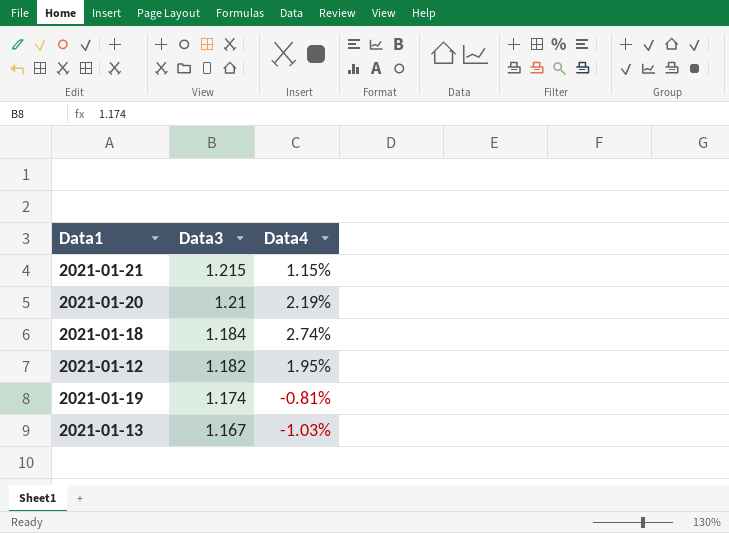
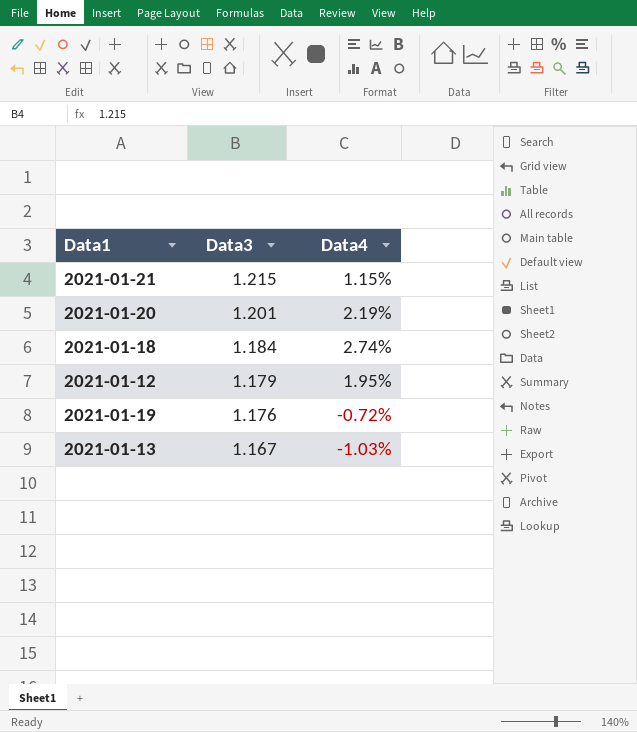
2021-01-20 | Data3: 1.21 -> 1.201
2021-01-12 | Data3: 1.182 -> 1.179
2021-01-19 | Data3: 1.174 -> 1.176
2021-01-19 | Data4: -0.81% -> -0.72%

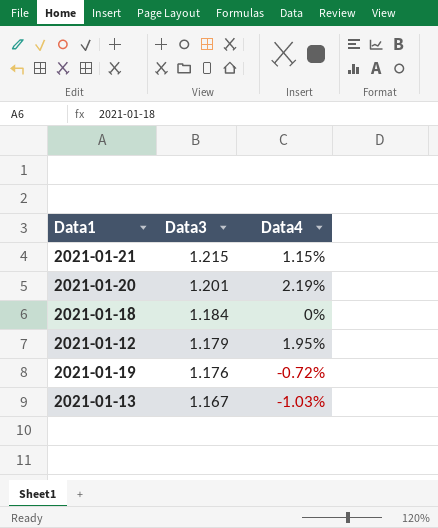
2021-01-18 | Data4: 2.74% -> 0%

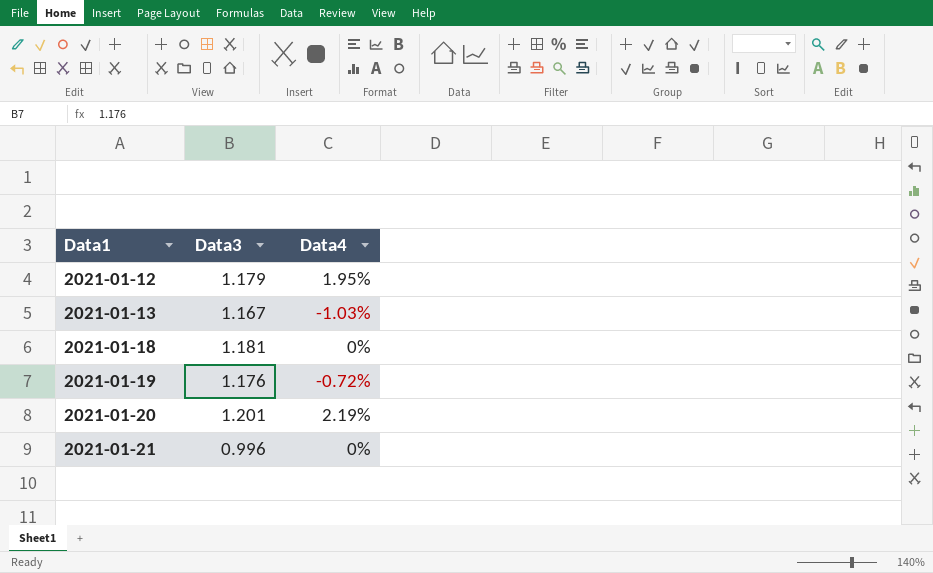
row order: Data3 descending -> Data1 ascending
2021-01-18 | Data3: 1.184 -> 1.181
2021-01-21 | Data3: 1.215 -> 0.996
2021-01-21 | Data4: 1.15% -> 0%

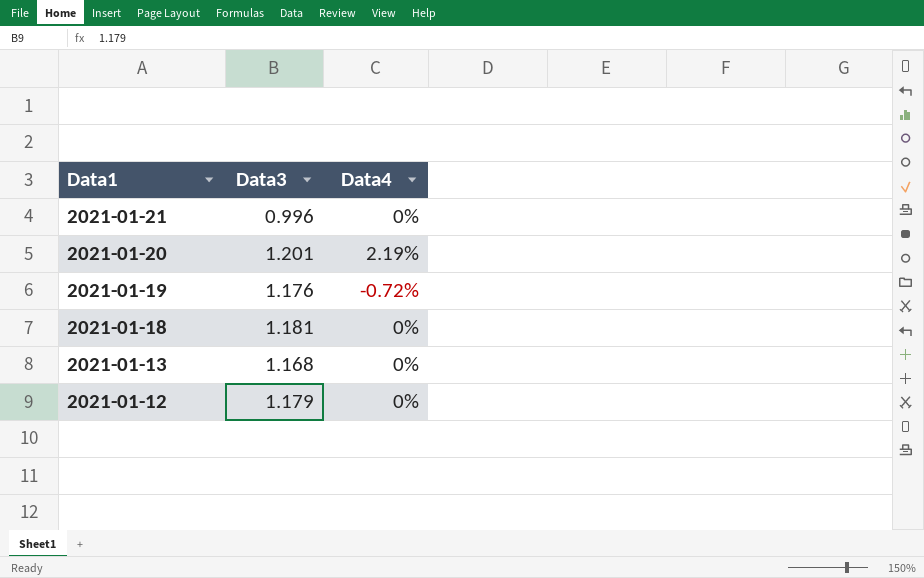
row order: Data1 ascending -> Data1 descending
2021-01-13 | Data3: 1.167 -> 1.168
2021-01-13 | Data4: -1.03% -> 0%
2021-01-12 | Data4: 1.95% -> 0%

